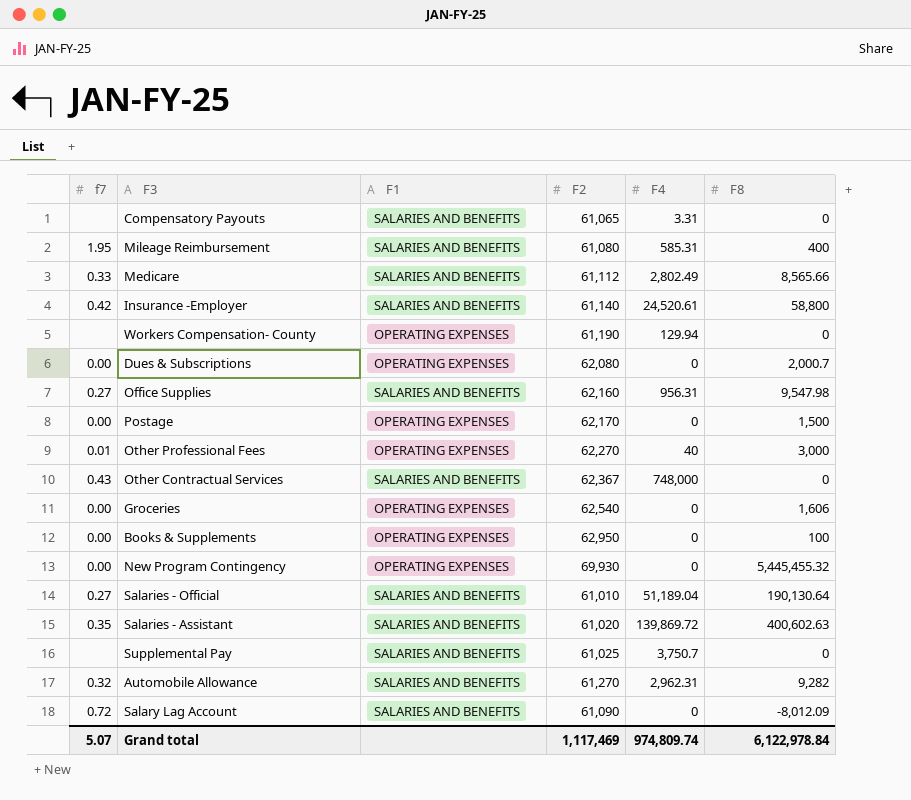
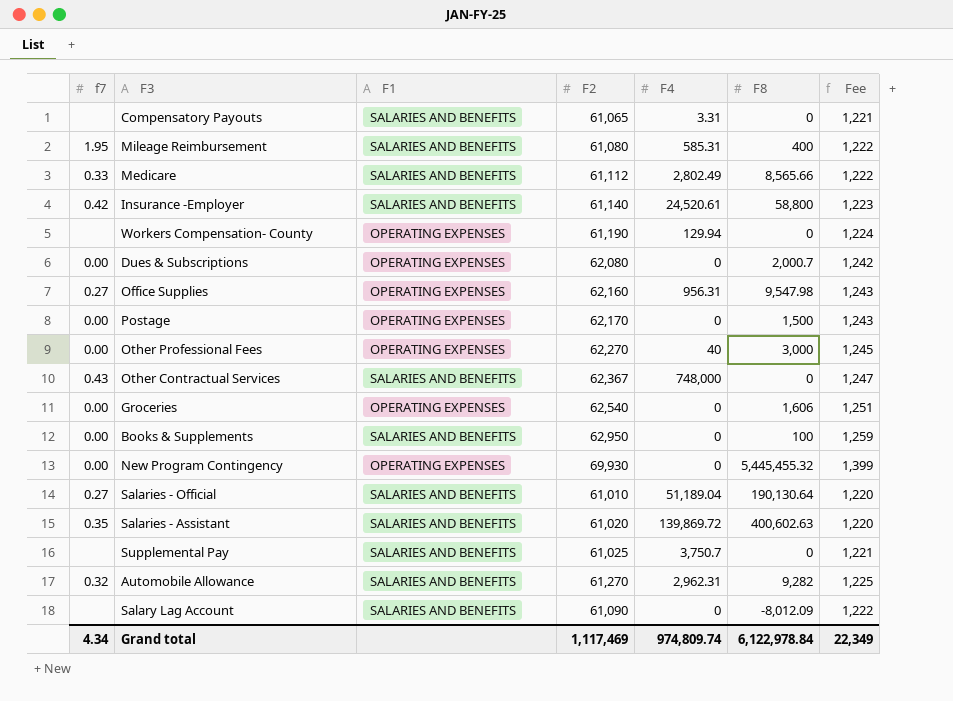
column Fee | formula: none -> [F2] * 0.02
Office Supplies | F1: SALARIES AND BENEFITS -> OPERATING EXPENSES
Other Professional Fees | f7: 0.01 -> 0.00
Books & Supplements | F1: OPERATING EXPENSES -> SALARIES AND BENEFITS
Salary Lag Account | f7: 0.72 -> none
Grand total | f7: 5.07 -> 4.34

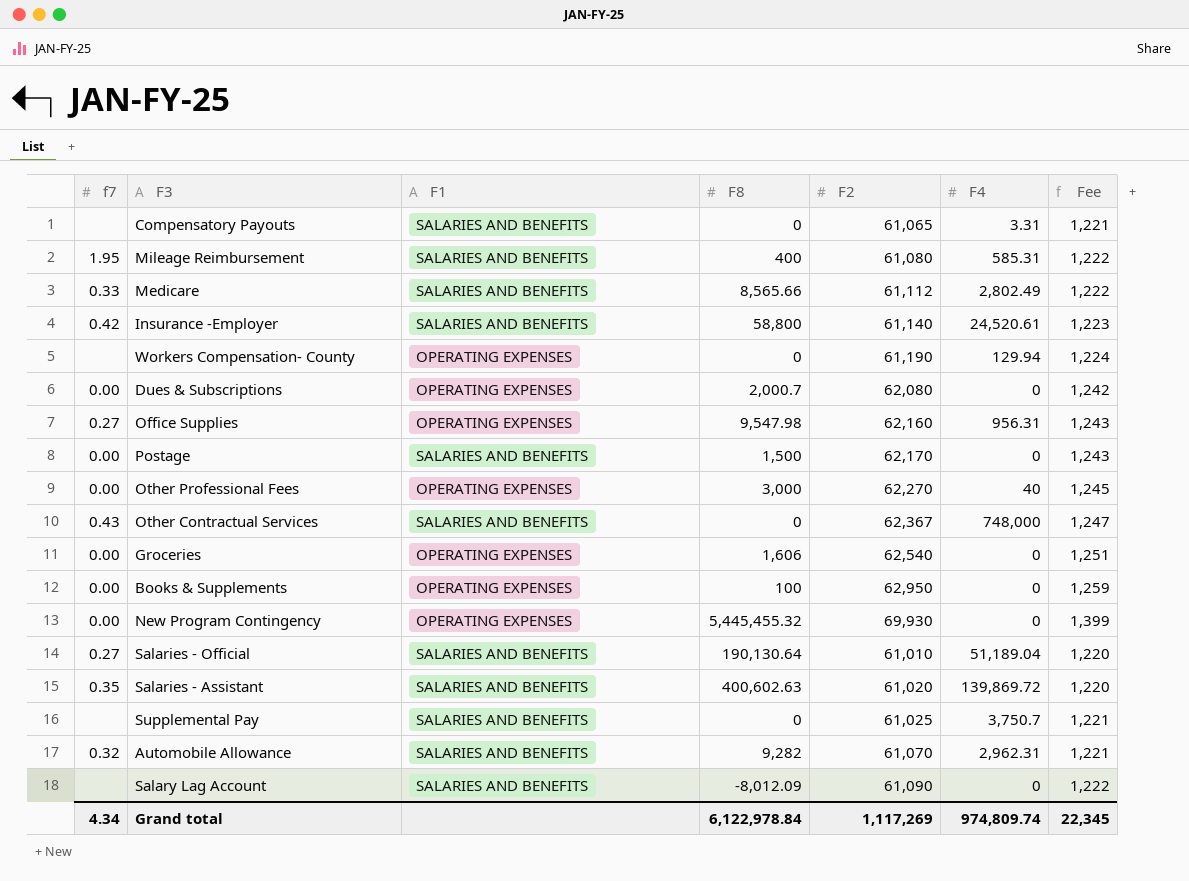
column F8 | position: 6 -> 4
Postage | F1: OPERATING EXPENSES -> SALARIES AND BENEFITS
Books & Supplements | F1: SALARIES AND BENEFITS -> OPERATING EXPENSES
Automobile Allowance | F2: 61,270 -> 61,070
Automobile Allowance | Fee: 1,225 -> 1,221
Grand total | F2: 1,117,469 -> 1,117,269
Grand total | Fee: 22,349 -> 22,345

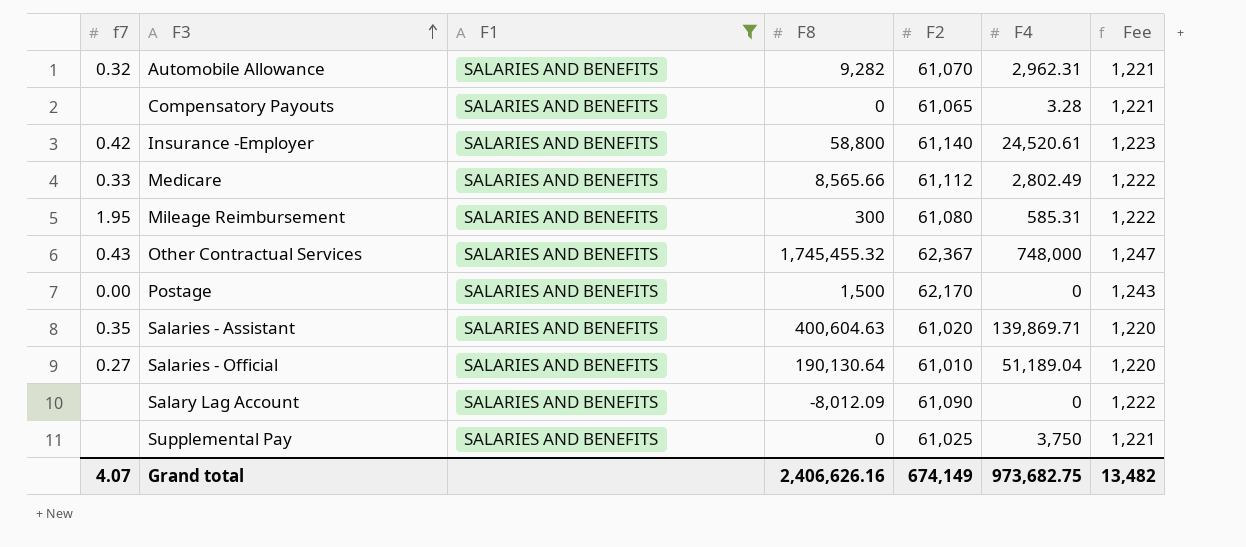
filter: none -> F1 = SALARIES AND BENEFITS
row order: none -> F3 ascending
Compensatory Payouts | F4: 3.31 -> 3.28
Mileage Reimbursement | F8: 400 -> 300
Other Contractual Services | F8: 0 -> 1,745,455.32
Salaries - Assistant | F8: 400,602.63 -> 400,604.63
Salaries - Assistant | F4: 139,869.72 -> 139,869.71
Supplemental Pay | F4: 3,750.7 -> 3,750
Grand total | f7: 4.34 -> 4.07
Grand total | F8: 6,122,978.84 -> 2,406,626.16
Grand total | F2: 1,117,269 -> 674,149
Grand total | F4: 974,809.74 -> 973,682.75
Grand total | Fee: 22,345 -> 13,482

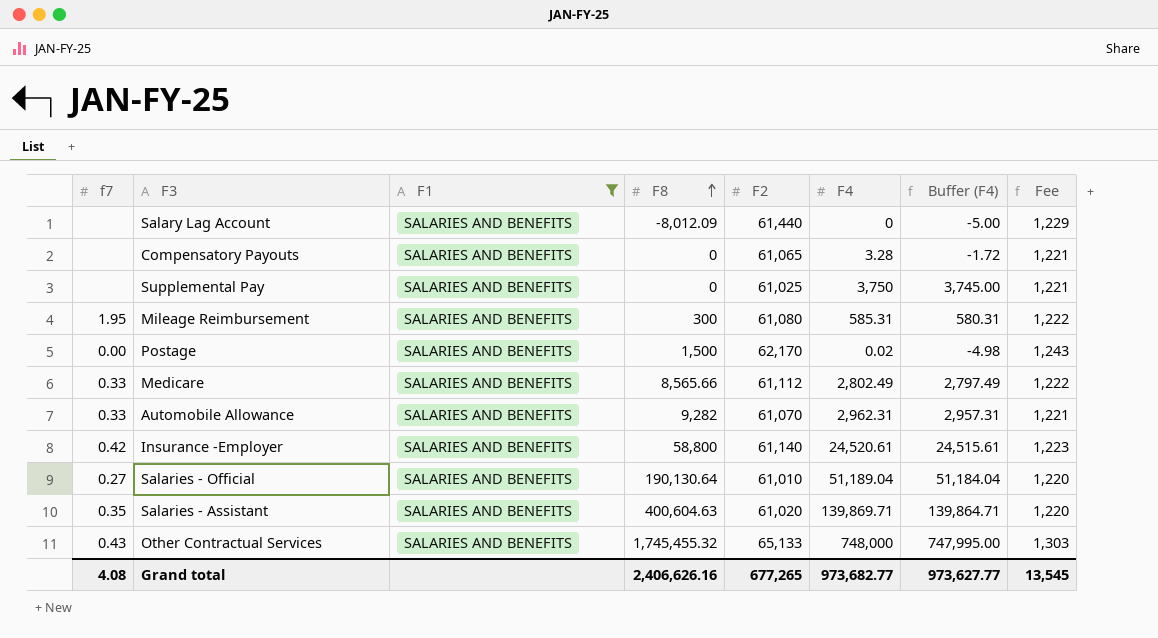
row order: F3 ascending -> F8 ascending
column Buffer (F4) | formula: none -> [F4] - 5
Salary Lag Account | F2: 61,090 -> 61,440
Salary Lag Account | Fee: 1,222 -> 1,229
Postage | F4: 0 -> 0.02
Automobile Allowance | f7: 0.32 -> 0.33
Other Contractual Services | F2: 62,367 -> 65,133
Other Contractual Services | Fee: 1,247 -> 1,303
Grand total | f7: 4.07 -> 4.08
Grand total | F2: 674,149 -> 677,265
Grand total | F4: 973,682.75 -> 973,682.77
Grand total | Fee: 13,482 -> 13,545

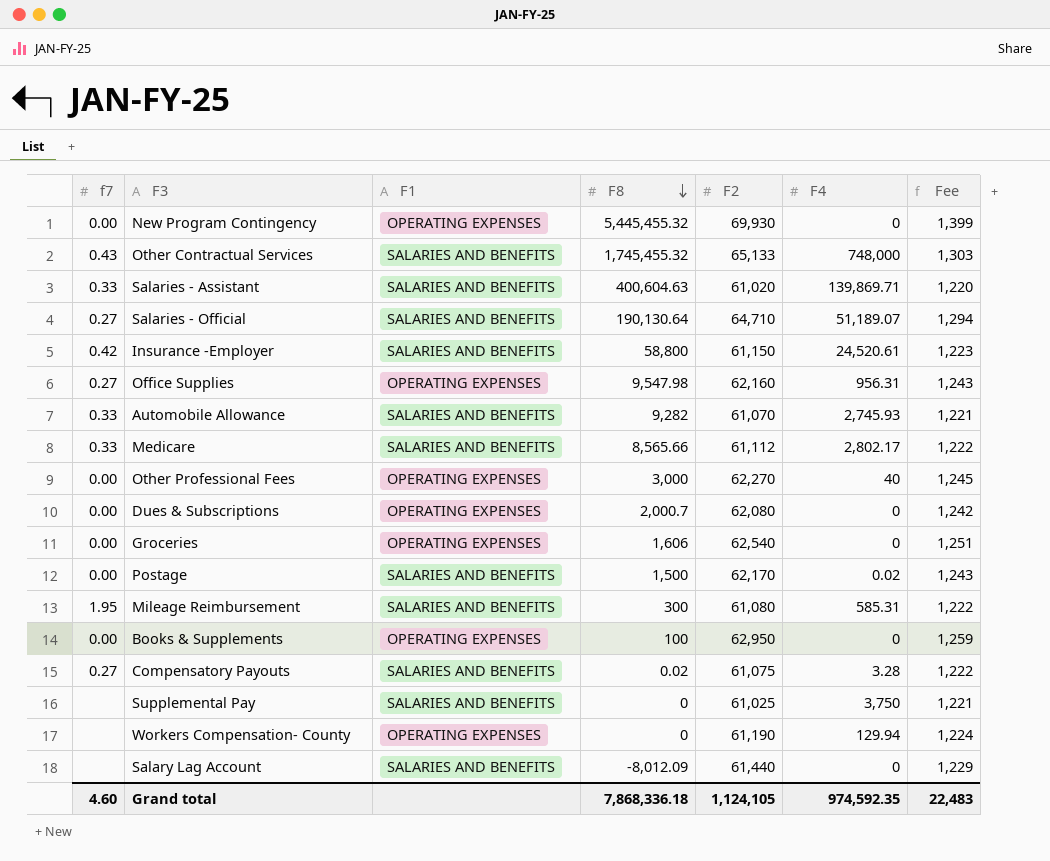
filter: F1 = SALARIES AND BENEFITS -> none
row order: F8 ascending -> F8 descending
column Buffer (F4) | formula: [F4] - 5 -> none
Salaries - Assistant | f7: 0.35 -> 0.33
Salaries - Official | F2: 61,010 -> 64,710
Salaries - Official | F4: 51,189.04 -> 51,189.07
Salaries - Official | Fee: 1,220 -> 1,294
Insurance -Employer | F2: 61,140 -> 61,150
Automobile Allowance | F4: 2,962.31 -> 2,745.93
Medicare | F4: 2,802.49 -> 2,802.17
Compensatory Payouts | f7: none -> 0.27
Compensatory Payouts | F8: 0 -> 0.02
Compensatory Payouts | F2: 61,065 -> 61,075
Compensatory Payouts | Fee: 1,221 -> 1,222
Grand total | f7: 4.08 -> 4.60
Grand total | F8: 2,406,626.16 -> 7,868,336.18
Grand total | F2: 677,265 -> 1,124,105
Grand total | F4: 973,682.77 -> 974,592.35
Grand total | Fee: 13,545 -> 22,483

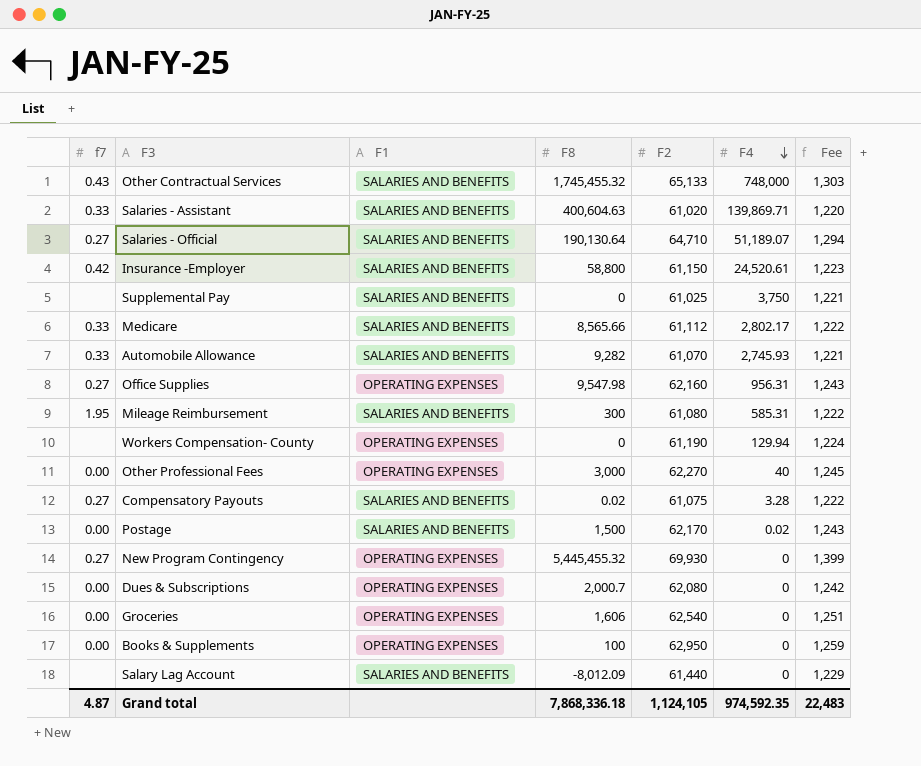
row order: F8 descending -> F4 descending
New Program Contingency | f7: 0.00 -> 0.27
Grand total | f7: 4.60 -> 4.87

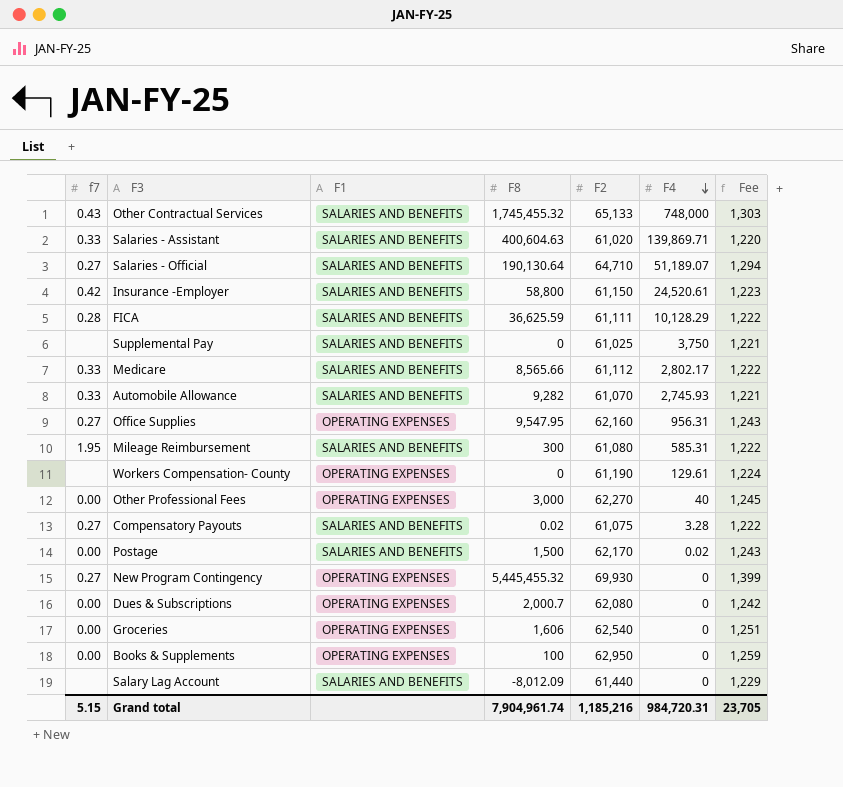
row FICA: none -> 0.28 | SALARIES AND BENEFITS | 36,625.59 | 61,111 | 10,128.29 | 1,222
Office Supplies | F8: 9,547.98 -> 9,547.95
Workers Compensation- County | F4: 129.94 -> 129.61
Grand total | f7: 4.87 -> 5.15
Grand total | F8: 7,868,336.18 -> 7,904,961.74
Grand total | F2: 1,124,105 -> 1,185,216
Grand total | F4: 974,592.35 -> 984,720.31
Grand total | Fee: 22,483 -> 23,705

